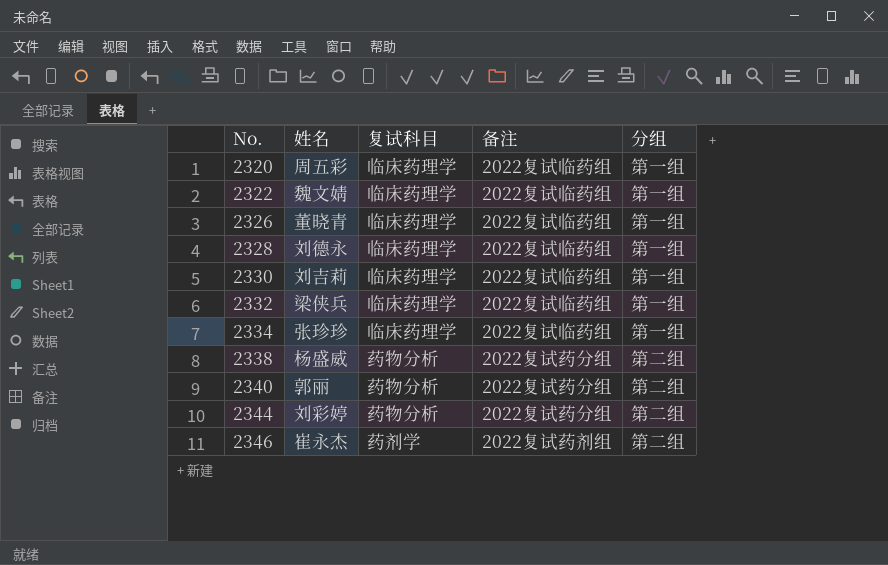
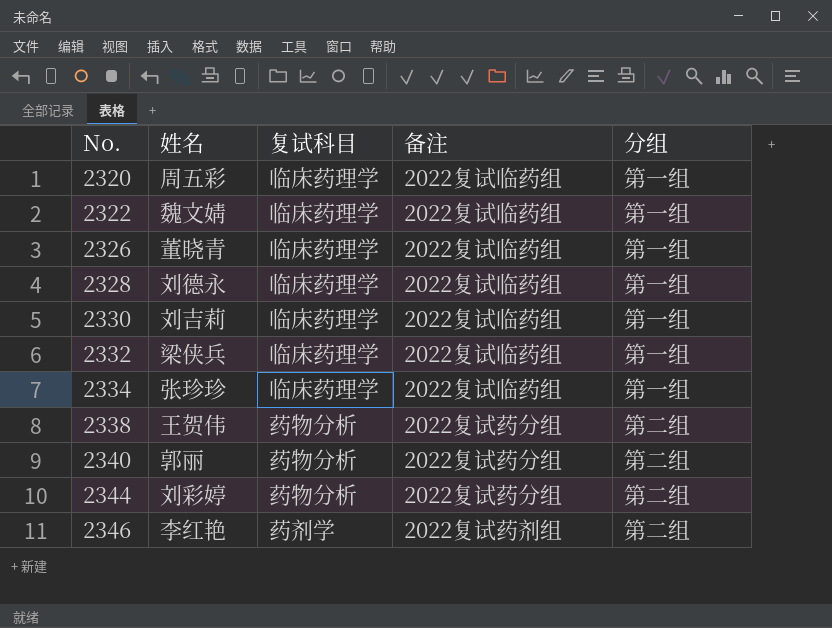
2338 | 姓名: 杨盛威 -> 王贺伟
2346 | 姓名: 崔永杰 -> 李红艳

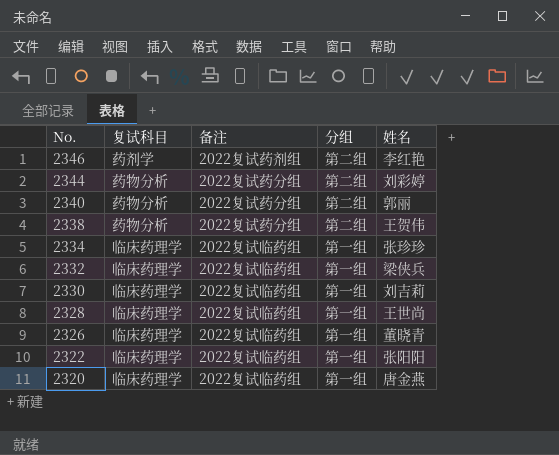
row order: No. ascending -> No. descending
column 姓名 | position: 2 -> 5
2328 | 姓名: 刘德永 -> 王世尚
2322 | 姓名: 魏文婧 -> 张阳阳
2320 | 姓名: 周五彩 -> 唐金燕

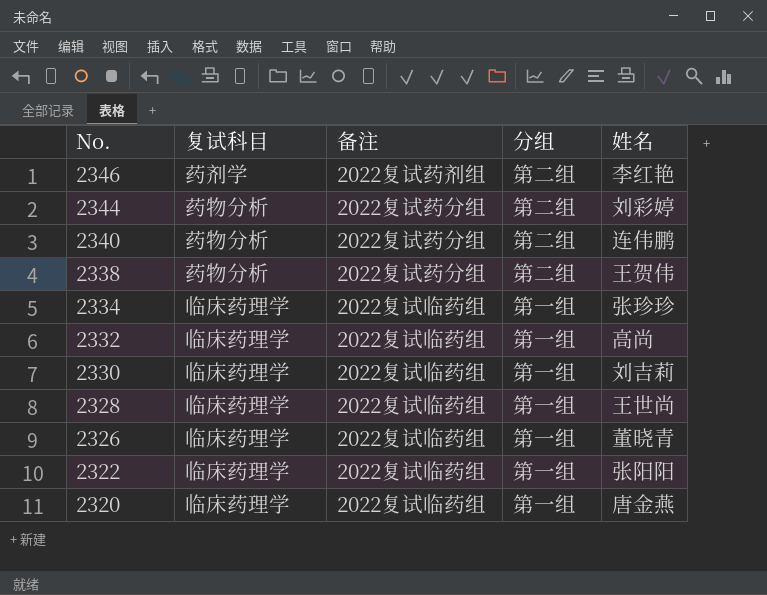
2340 | 姓名: 郭丽 -> 连伟鹏
2332 | 姓名: 梁侠兵 -> 高尚

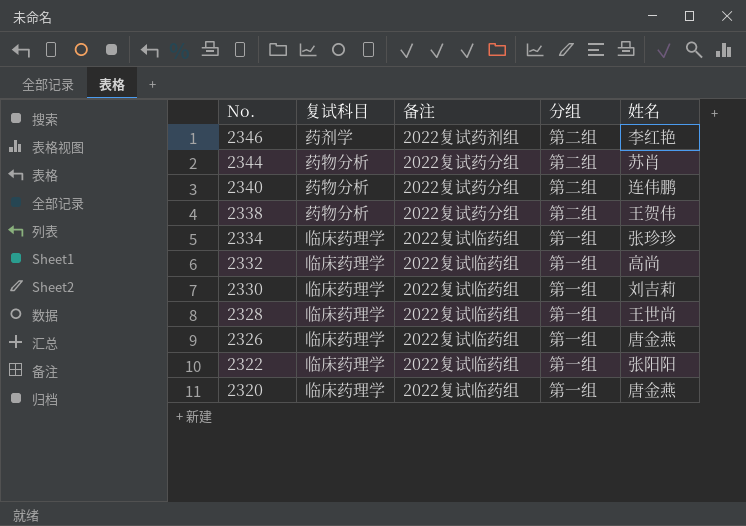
2344 | 姓名: 刘彩婷 -> 苏肖
2326 | 姓名: 董晓青 -> 唐金燕

